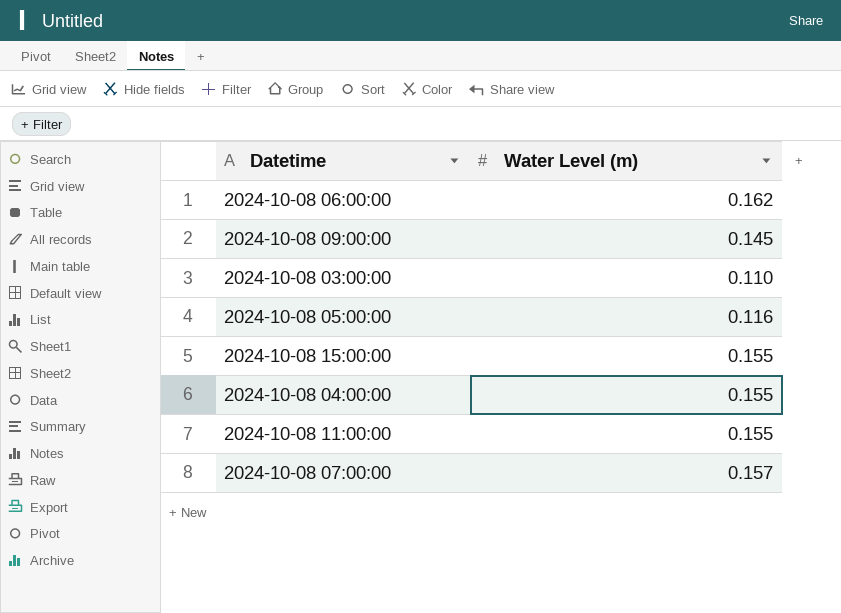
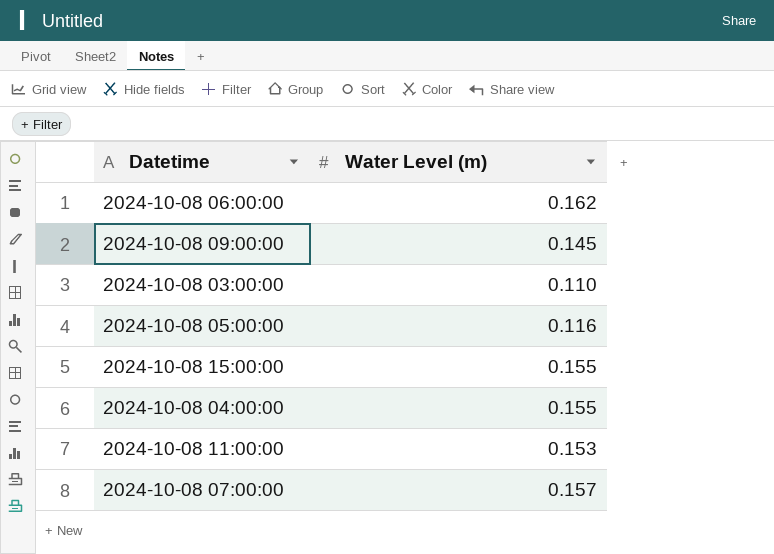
2024-10-08 11:00:00 | Water Level (m): 0.155 -> 0.153

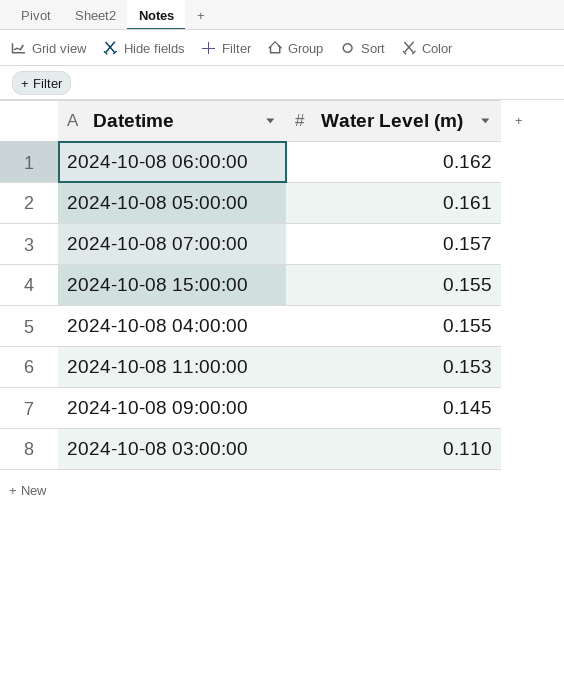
row order: none -> Water Level (m) descending
2024-10-08 05:00:00 | Water Level (m): 0.116 -> 0.161

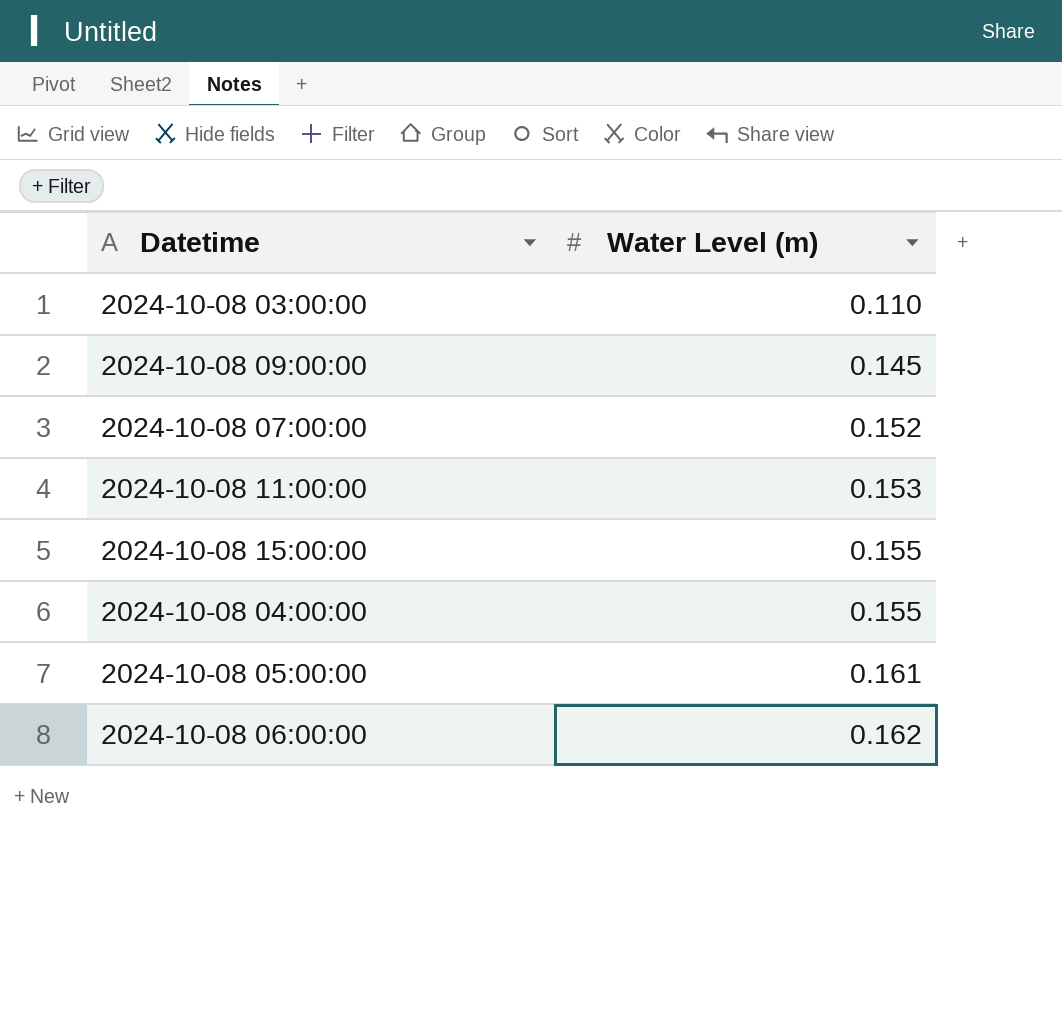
row order: Water Level (m) descending -> Water Level (m) ascending
2024-10-08 07:00:00 | Water Level (m): 0.157 -> 0.152

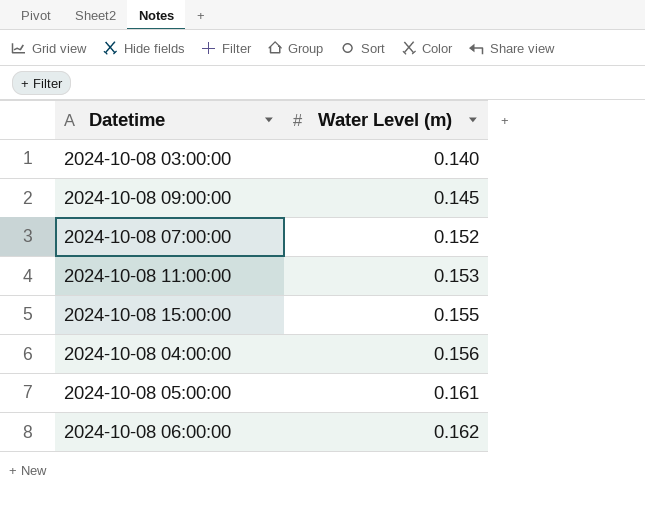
2024-10-08 03:00:00 | Water Level (m): 0.110 -> 0.140
2024-10-08 04:00:00 | Water Level (m): 0.155 -> 0.156

